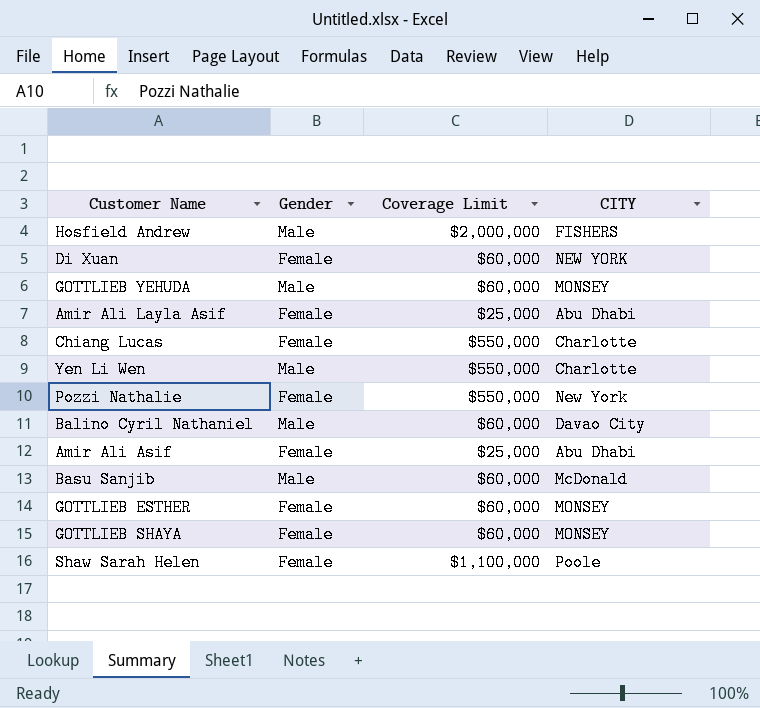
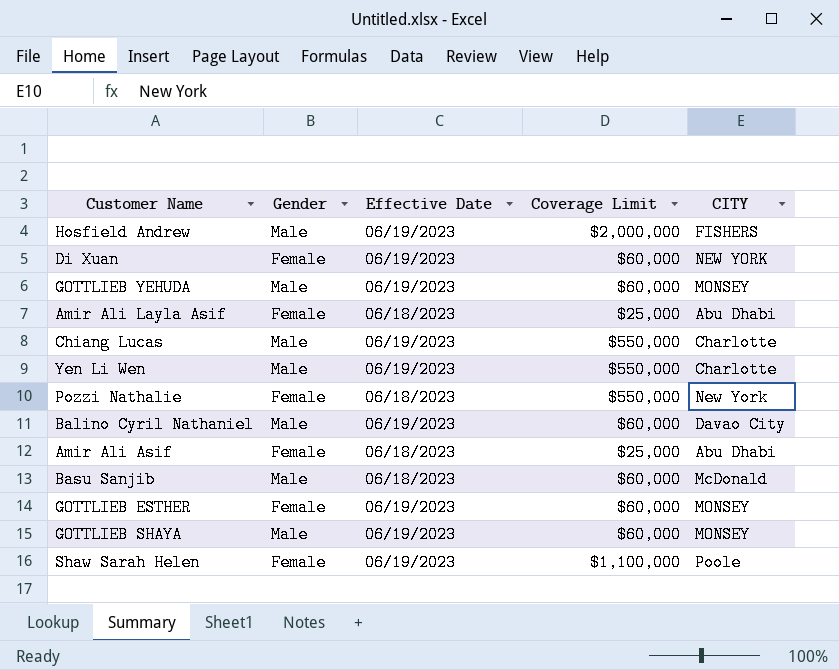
column Effective Date | position: none -> 3
Chiang Lucas | Gender: Female -> Male
GOTTLIEB SHAYA | Gender: Female -> Male

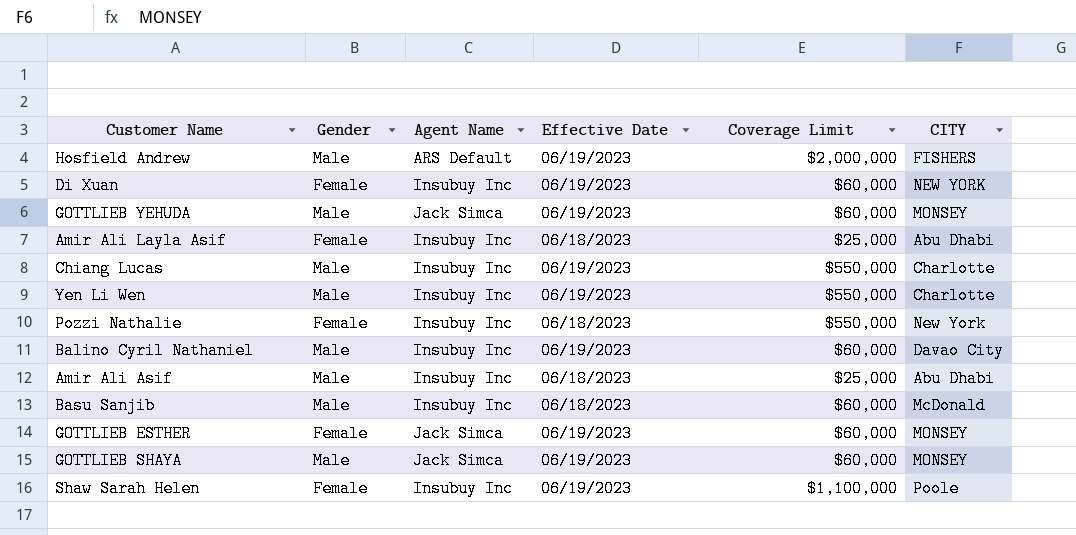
column Agent Name | position: none -> 3
Amir Ali Asif | Gender: Female -> Male

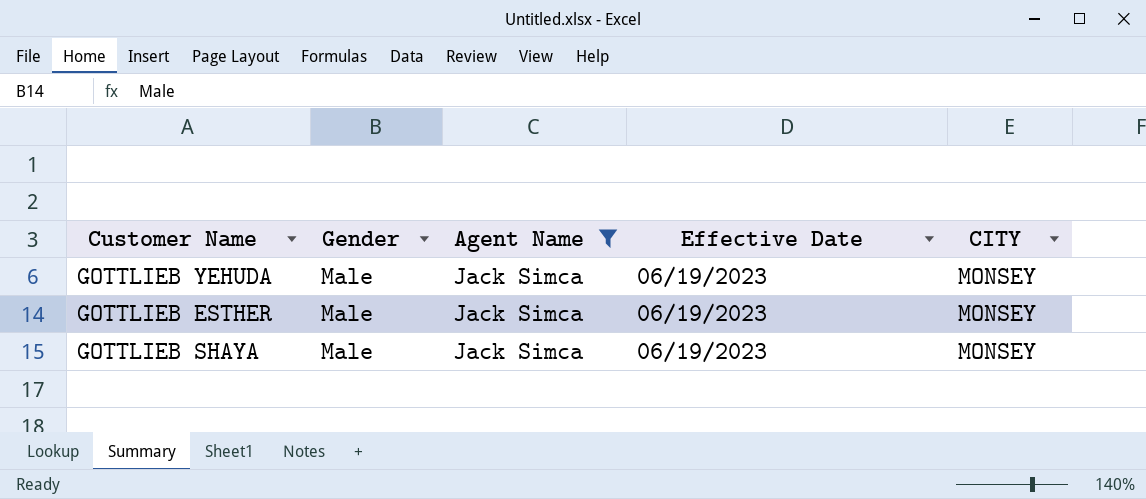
filter: none -> Agent Name = Jack Simca
column Coverage Limit | position: 5 -> none
GOTTLIEB ESTHER | Gender: Female -> Male

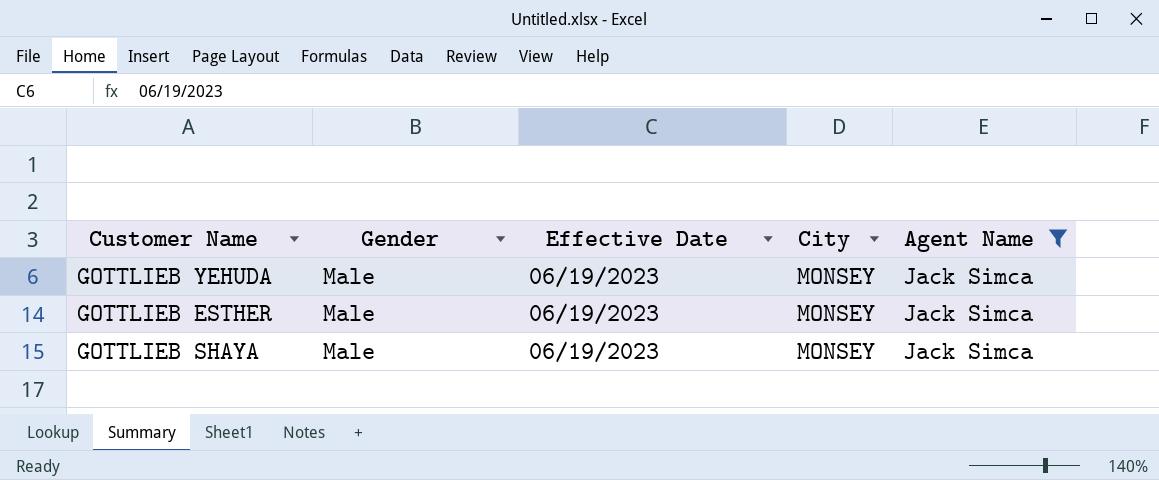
column name: CITY -> City
column Agent Name | position: 3 -> 5

